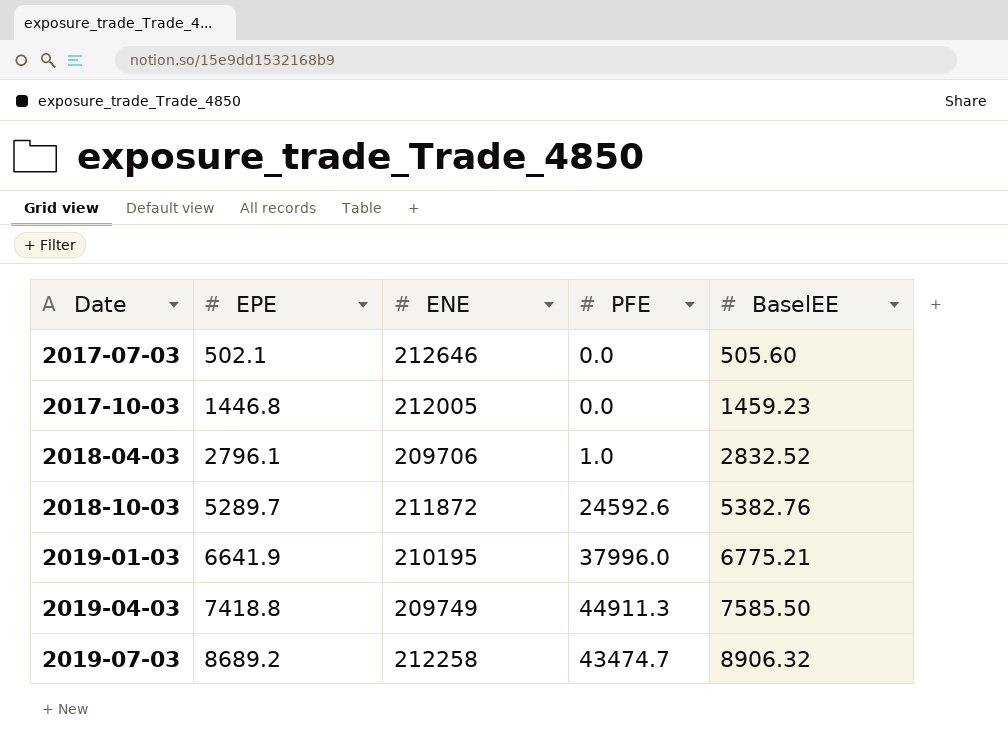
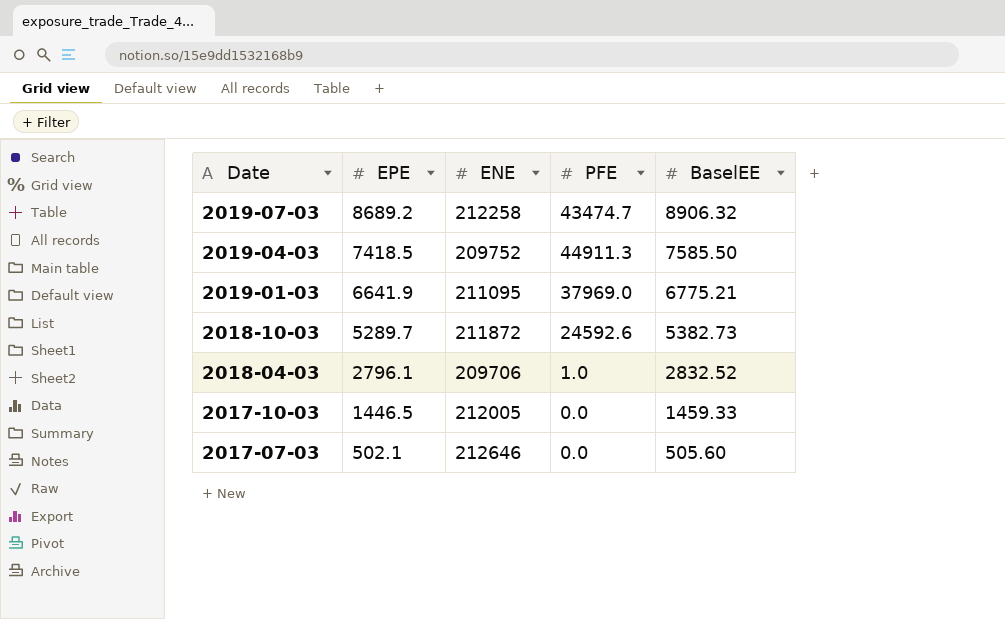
row order: Date ascending -> Date descending
2019-04-03 | EPE: 7418.8 -> 7418.5
2019-04-03 | ENE: 209749 -> 209752
2019-01-03 | ENE: 210195 -> 211095
2019-01-03 | PFE: 37996.0 -> 37969.0
2018-10-03 | BaselEE: 5382.76 -> 5382.73
2017-10-03 | EPE: 1446.8 -> 1446.5
2017-10-03 | BaselEE: 1459.23 -> 1459.33

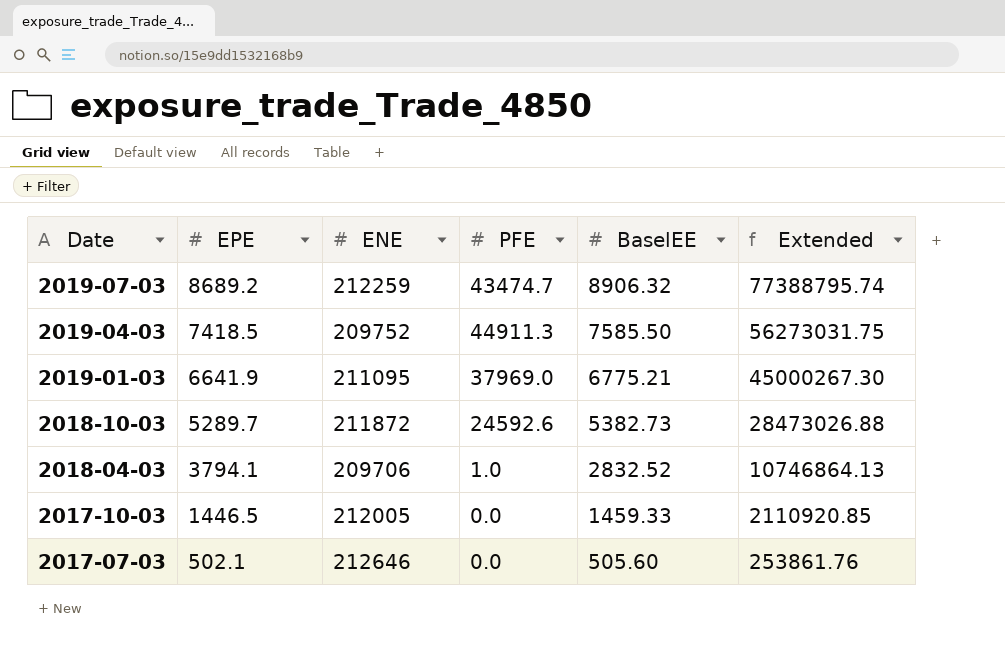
column Extended | formula: none -> [EPE] * [BaselEE]
2019-07-03 | ENE: 212258 -> 212259
2018-04-03 | EPE: 2796.1 -> 3794.1

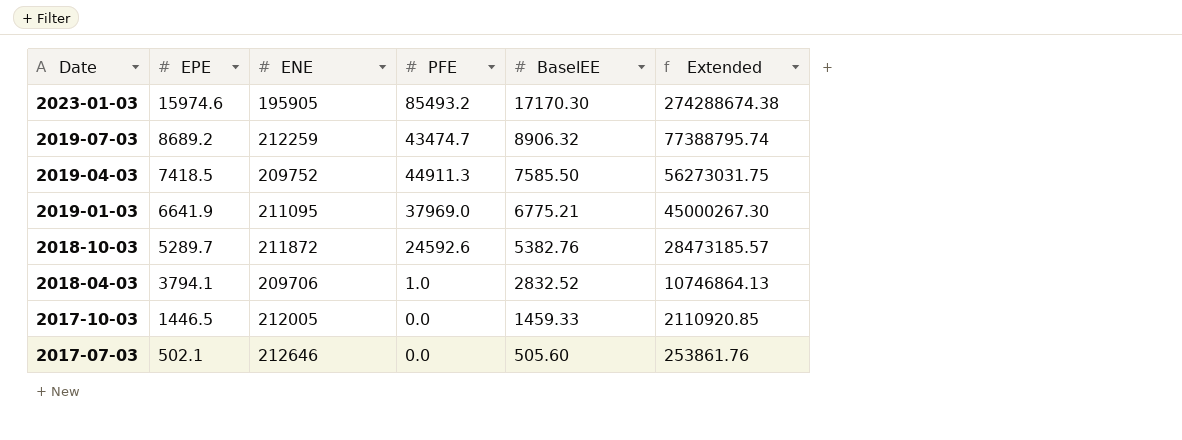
row 2023-01-03: none -> 15974.6 | 195905 | 85493.2 | 17170.30 | 274288674.38
2018-10-03 | BaselEE: 5382.73 -> 5382.76
2018-10-03 | Extended: 28473026.88 -> 28473185.57

